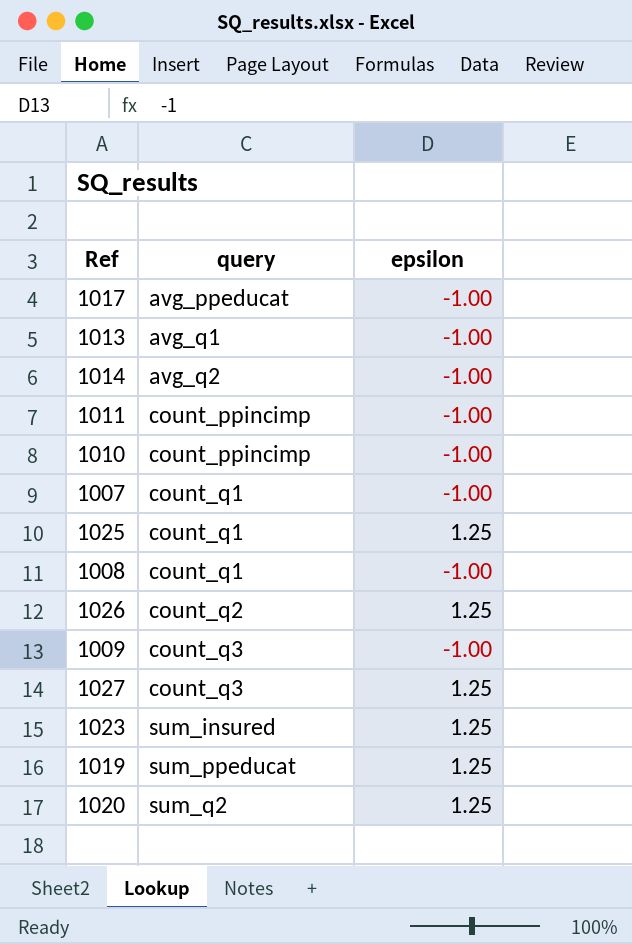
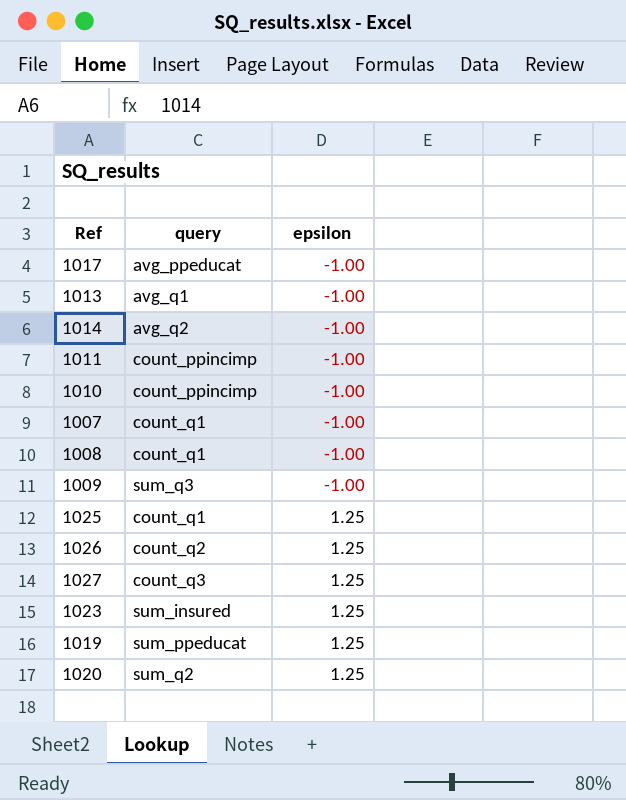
row order: query ascending -> epsilon ascending
1009 | query: count_q3 -> sum_q3

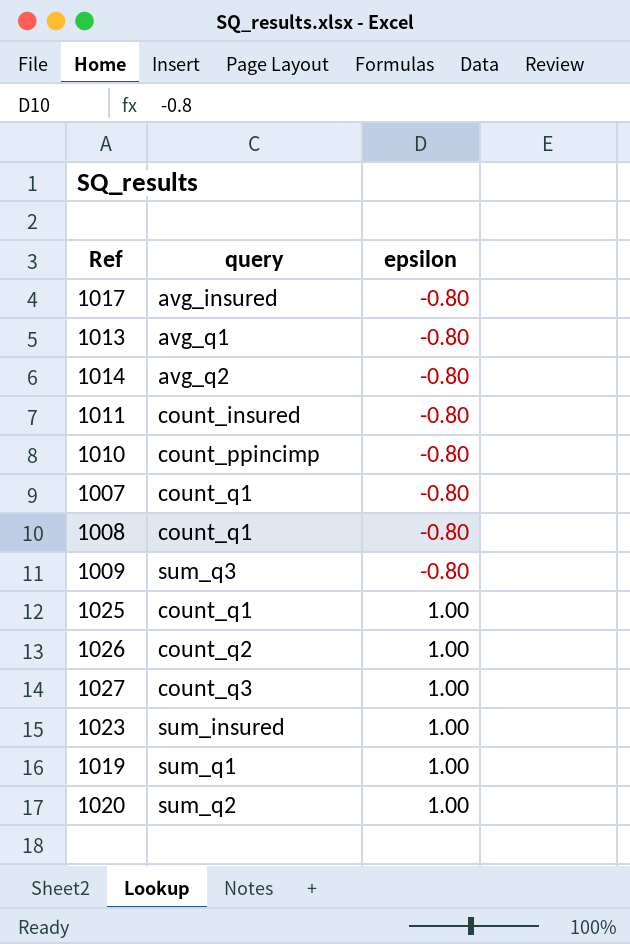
1017 | query: avg_ppeducat -> avg_insured
1017 | epsilon: -1.00 -> -0.80
1013 | epsilon: -1.00 -> -0.80
1014 | epsilon: -1.00 -> -0.80
1011 | query: count_ppincimp -> count_insured
1011 | epsilon: -1.00 -> -0.80
1010 | epsilon: -1.00 -> -0.80
1007 | epsilon: -1.00 -> -0.80
1008 | epsilon: -1.00 -> -0.80
1009 | epsilon: -1.00 -> -0.80
1025 | epsilon: 1.25 -> 1.00
1026 | epsilon: 1.25 -> 1.00
1027 | epsilon: 1.25 -> 1.00
1023 | epsilon: 1.25 -> 1.00
1019 | query: sum_ppeducat -> sum_q1
1019 | epsilon: 1.25 -> 1.00
1020 | epsilon: 1.25 -> 1.00

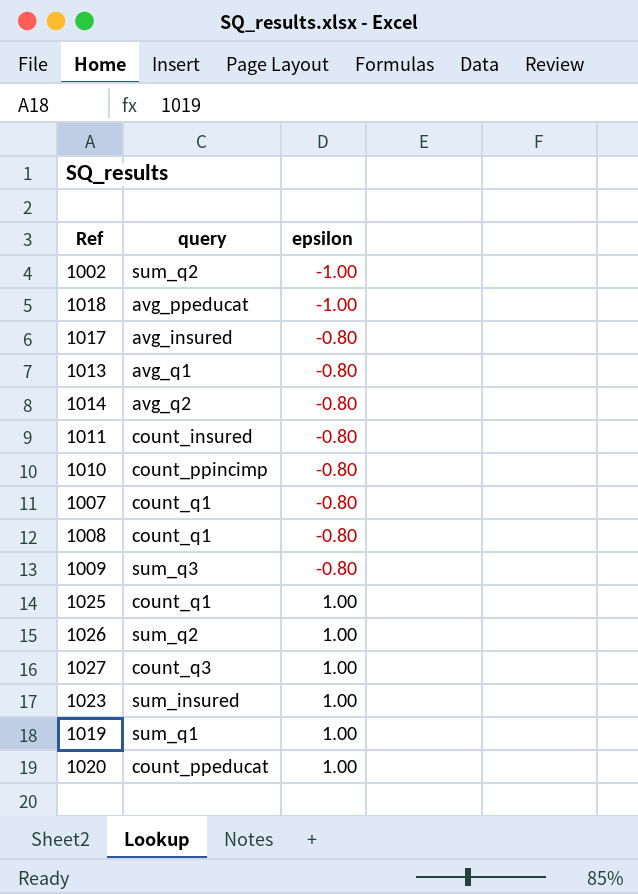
row 1002: none -> sum_q2 | -1.00
row 1018: none -> avg_ppeducat | -1.00
1026 | query: count_q2 -> sum_q2
1020 | query: sum_q2 -> count_ppeducat

